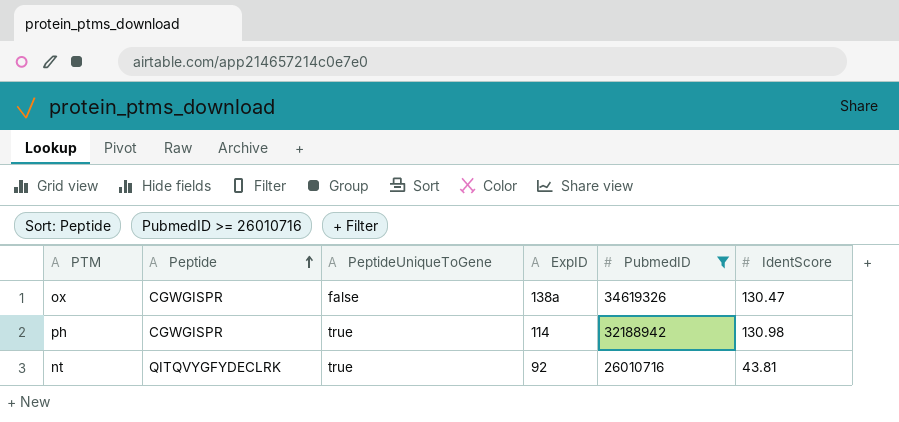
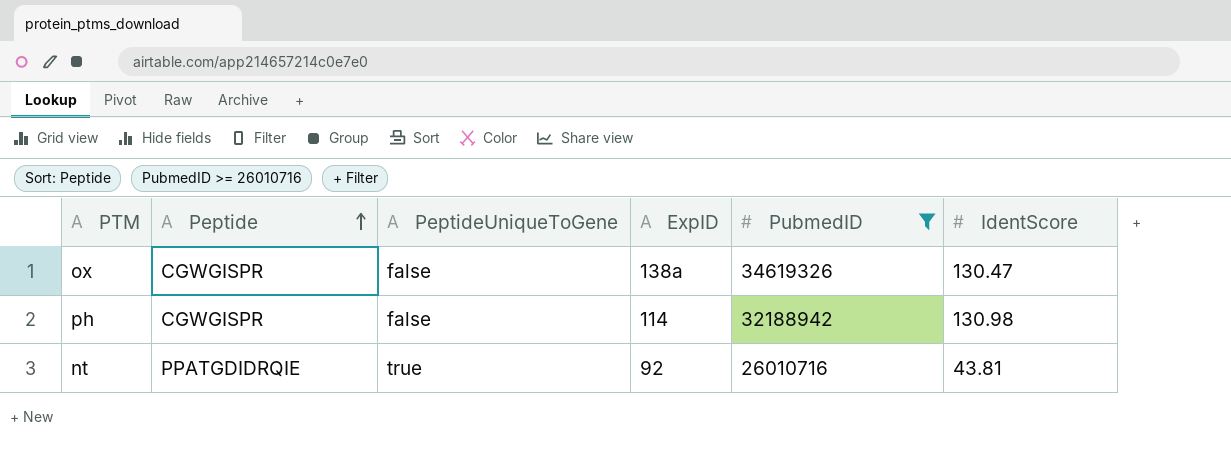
ph | PeptideUniqueToGene: true -> false
nt | Peptide: QITQVYGFYDECLRK -> PPATGDIDRQIE

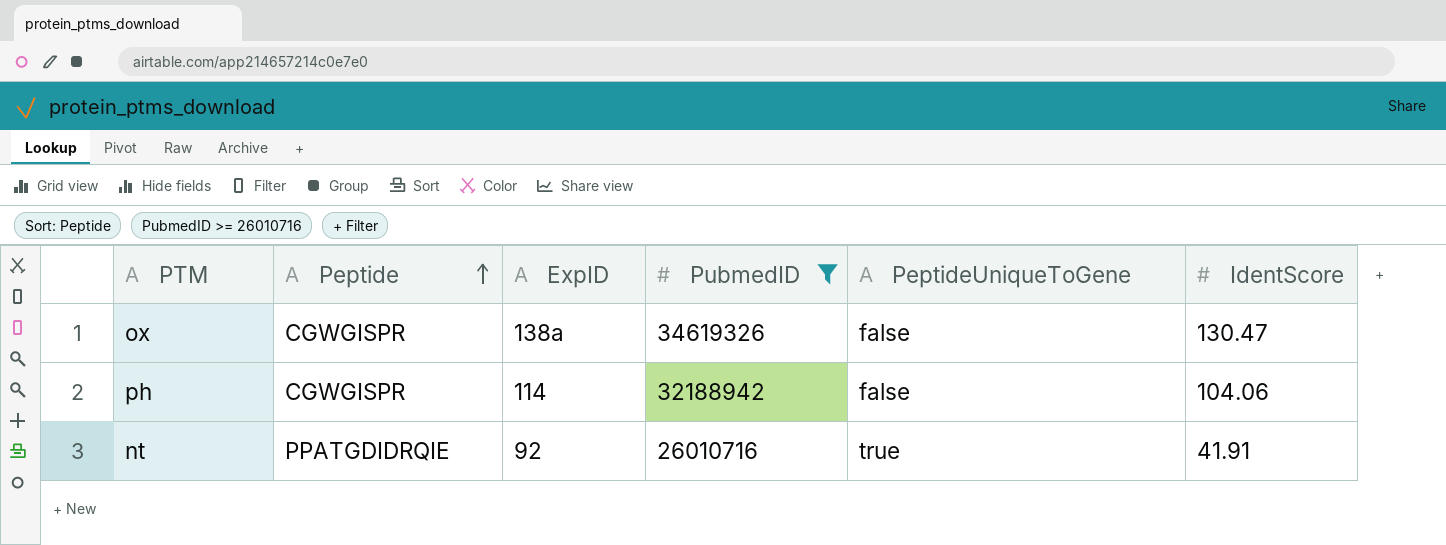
column PeptideUniqueToGene | position: 3 -> 5
ph | IdentScore: 130.98 -> 104.06
nt | IdentScore: 43.81 -> 41.91

